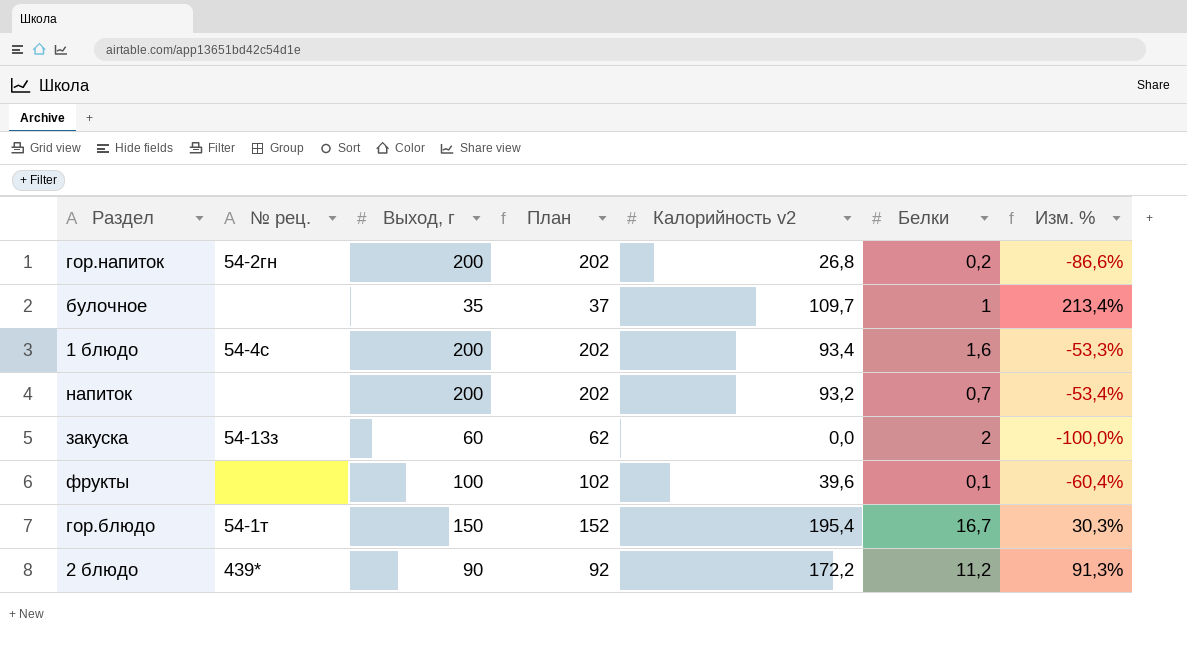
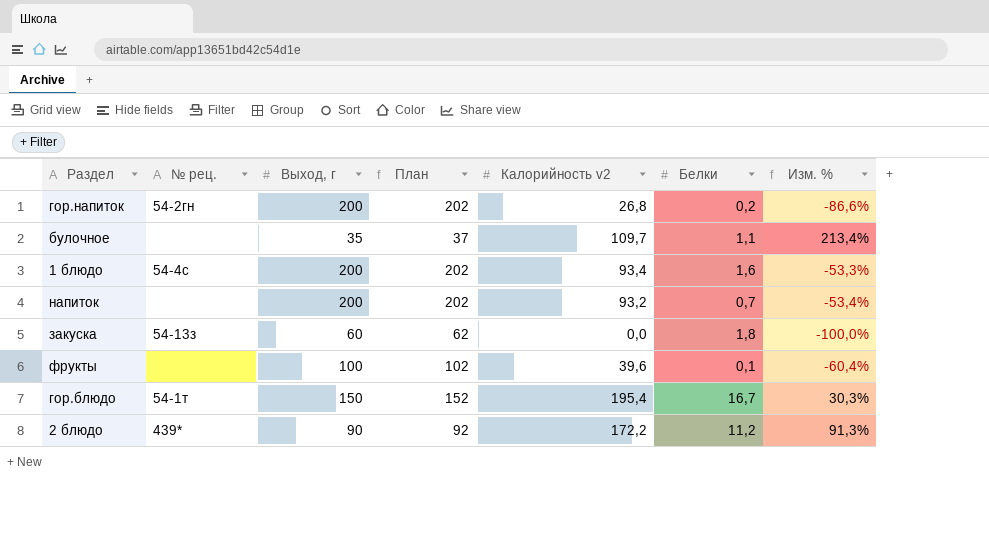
булочное | Белки: 1 -> 1,1
закуска | Белки: 2 -> 1,8

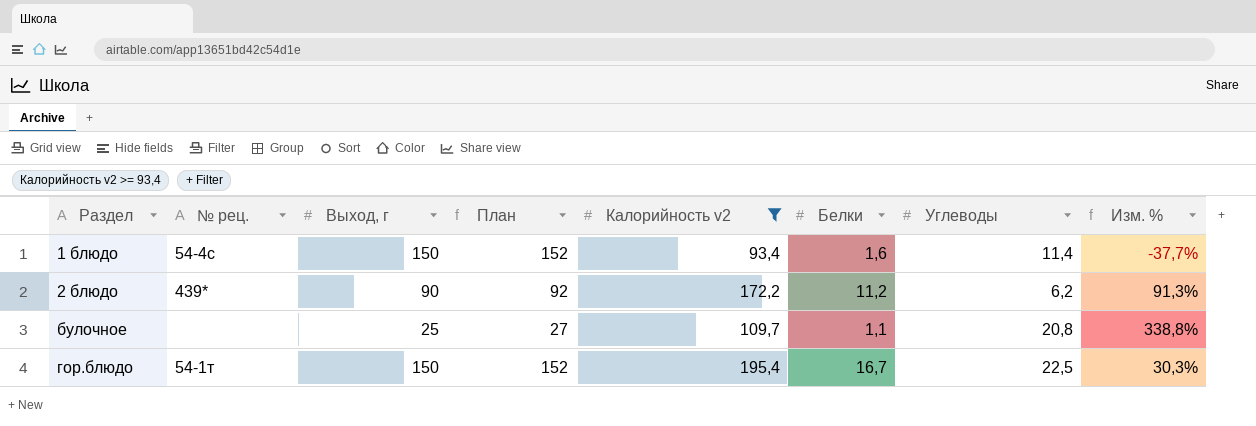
filter: none -> Калорийность v2 >= 93,4
row order: none -> Раздел ascending
column Углеводы | position: none -> 7
1 блюдо | Выход, г: 200 -> 150
1 блюдо | План: 202 -> 152
1 блюдо | Изм. %: -53,3% -> -37,7%
булочное | Выход, г: 35 -> 25
булочное | План: 37 -> 27
булочное | Изм. %: 213,4% -> 338,8%

